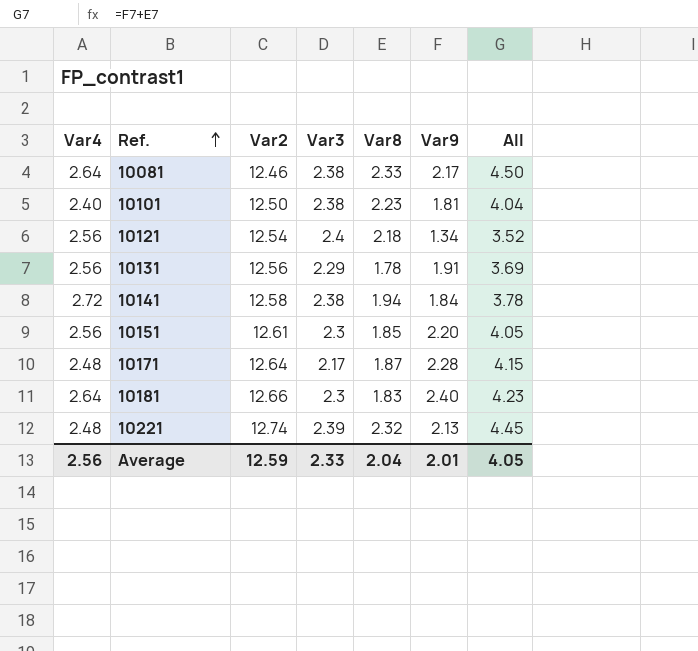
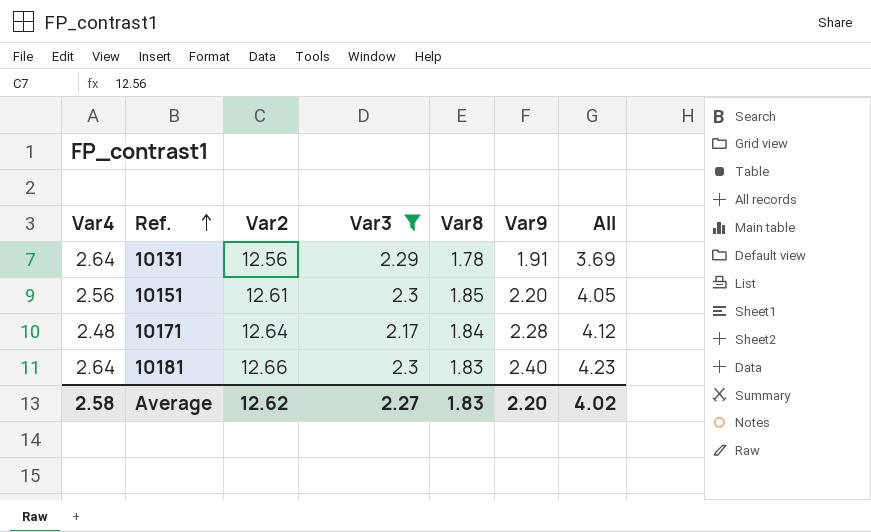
filter: none -> Var3 <= 2.3
10131 | Var4: 2.56 -> 2.64
10171 | Var8: 1.87 -> 1.84
10171 | All: 4.15 -> 4.12
Average | Var4: 2.56 -> 2.58
Average | Var2: 12.59 -> 12.62
Average | Var3: 2.33 -> 2.27
Average | Var8: 2.04 -> 1.83
Average | Var9: 2.01 -> 2.20
Average | All: 4.05 -> 4.02

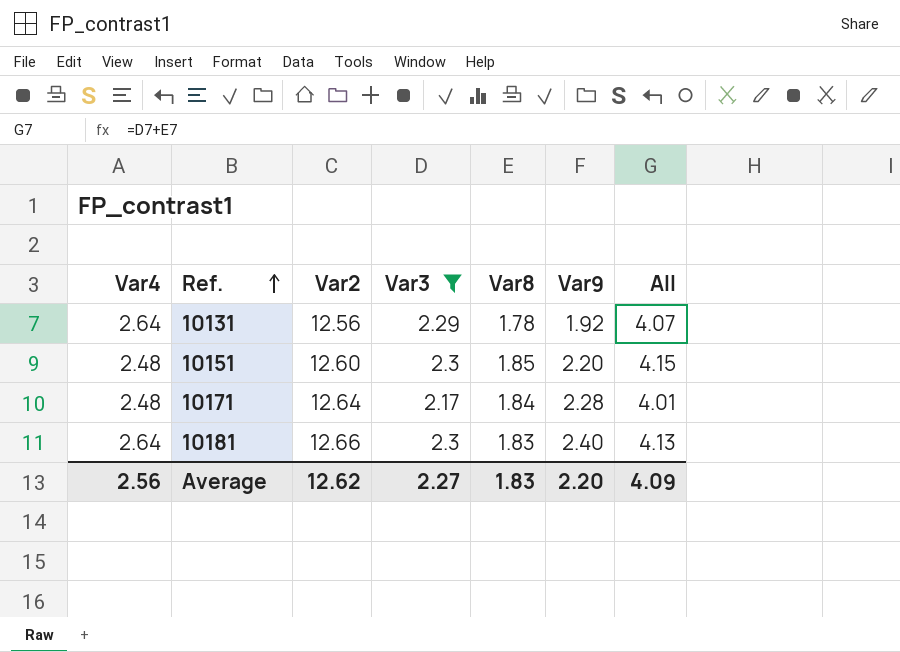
column All | formula: [Var8] + [Var9] -> [Var3] + [Var8]
10131 | Var9: 1.91 -> 1.92
10151 | Var4: 2.56 -> 2.48
10151 | Var2: 12.61 -> 12.60
Average | Var4: 2.58 -> 2.56
Average | All: 4.02 -> 4.09

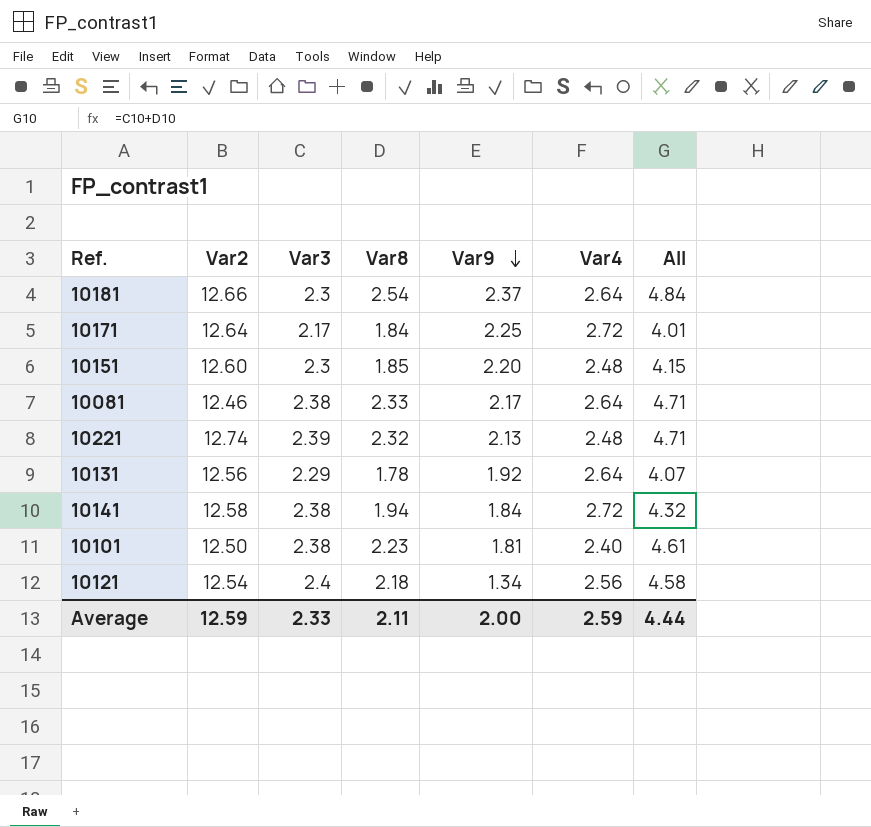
filter: Var3 <= 2.3 -> none
row order: Ref. ascending -> Var9 descending
column Var4 | position: 1 -> 6
10181 | Var8: 1.83 -> 2.54
10181 | Var9: 2.40 -> 2.37
10181 | All: 4.13 -> 4.84
10171 | Var9: 2.28 -> 2.25
10171 | Var4: 2.48 -> 2.72
Average | Var2: 12.62 -> 12.59
Average | Var3: 2.27 -> 2.33
Average | Var8: 1.83 -> 2.11
Average | Var9: 2.20 -> 2.00
Average | Var4: 2.56 -> 2.59
Average | All: 4.09 -> 4.44

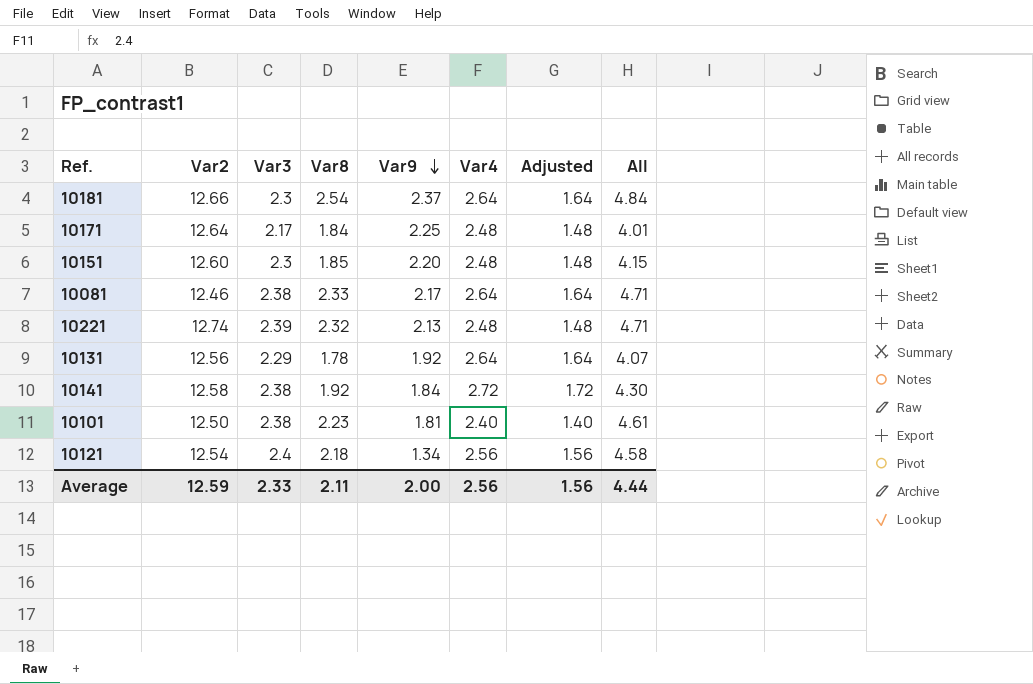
column Adjusted | formula: none -> [Var4] - 1
10171 | Var4: 2.72 -> 2.48
10141 | Var8: 1.94 -> 1.92
10141 | All: 4.32 -> 4.30
Average | Var4: 2.59 -> 2.56

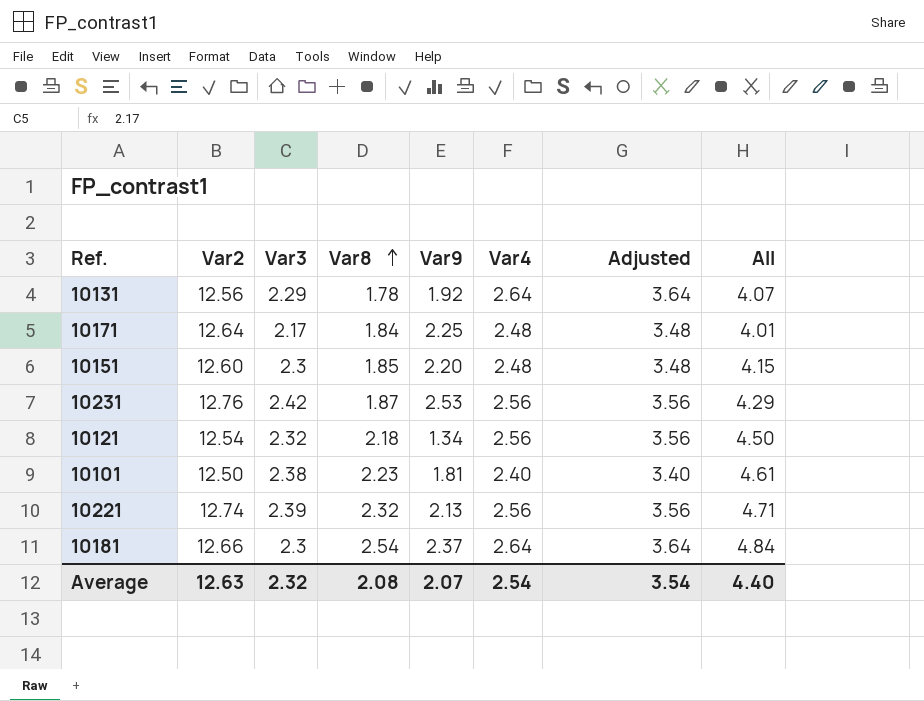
row order: Var9 descending -> Var8 ascending
column Adjusted | formula: [Var4] - 1 -> [Var4] + 1
row 10081: 12.46 | 2.38 | 2.33 | 2.17 | 2.64 | 1.64 | 4.71 -> none
row 10141: 12.58 | 2.38 | 1.92 | 1.84 | 2.72 | 1.72 | 4.30 -> none
row 10231: none -> 12.76 | 2.42 | 1.87 | 2.53 | 2.56 | 3.56 | 4.29
10121 | Var3: 2.4 -> 2.32
10121 | All: 4.58 -> 4.50
10221 | Var4: 2.48 -> 2.56
Average | Var2: 12.59 -> 12.63
Average | Var3: 2.33 -> 2.32
Average | Var8: 2.11 -> 2.08
Average | Var9: 2.00 -> 2.07
Average | Var4: 2.56 -> 2.54
Average | Adjusted: 1.56 -> 3.54
Average | All: 4.44 -> 4.40

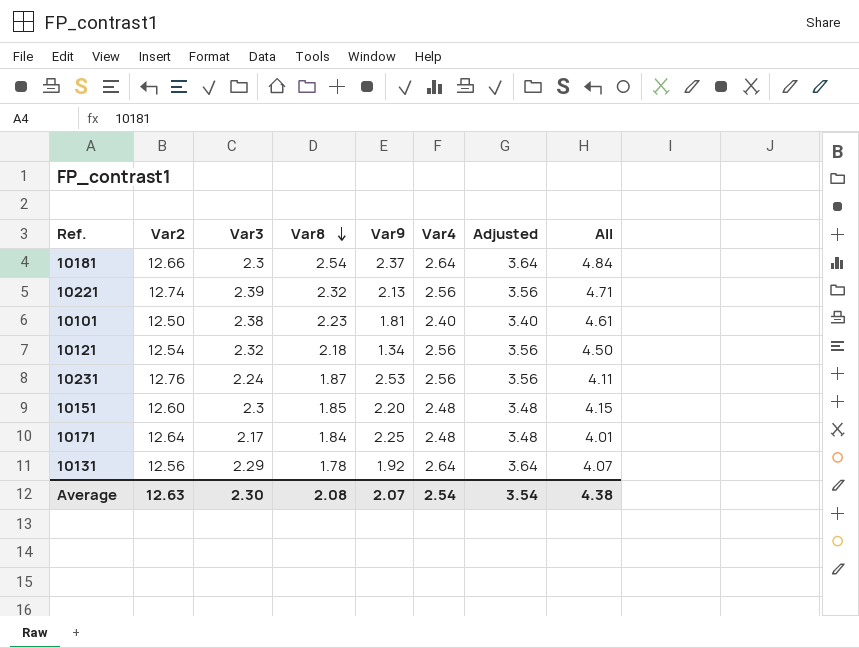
row order: Var8 ascending -> Var8 descending
10231 | Var3: 2.42 -> 2.24
10231 | All: 4.29 -> 4.11
Average | Var3: 2.32 -> 2.30
Average | All: 4.40 -> 4.38

